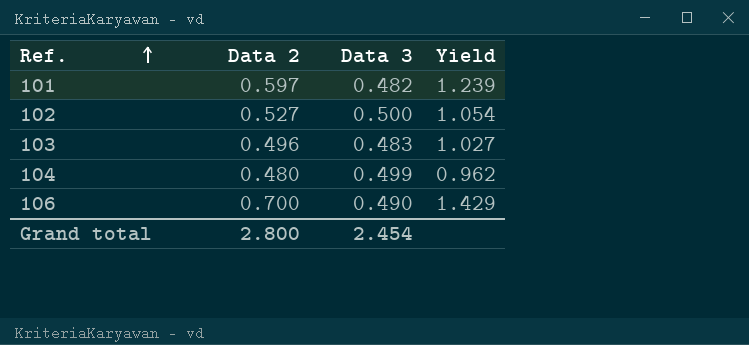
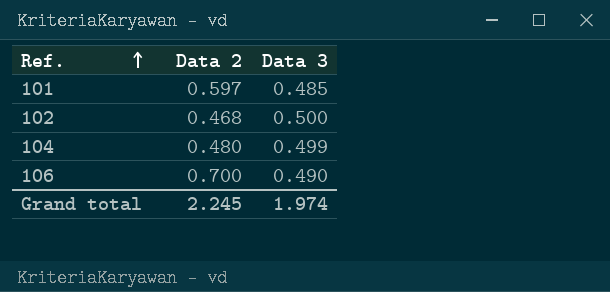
column Yield | formula: [Data 2] / [Data 3] -> none
row 103: 0.496 | 0.483 | 1.027 -> none
101 | Data 3: 0.482 -> 0.485
102 | Data 2: 0.527 -> 0.468
Grand total | Data 2: 2.800 -> 2.245
Grand total | Data 3: 2.454 -> 1.974

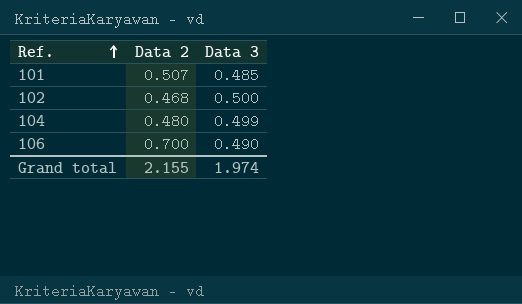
101 | Data 2: 0.597 -> 0.507
Grand total | Data 2: 2.245 -> 2.155

